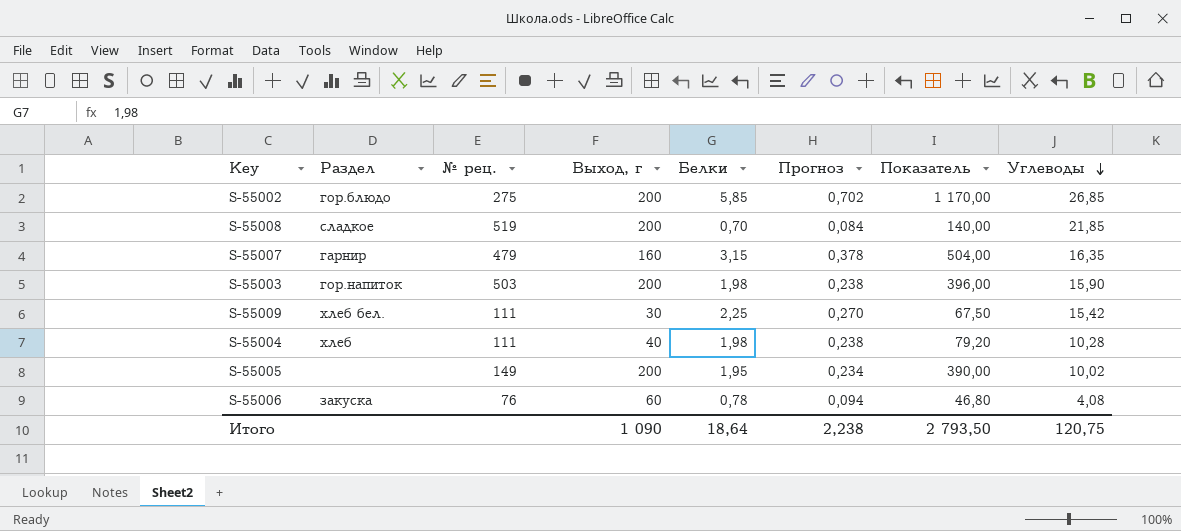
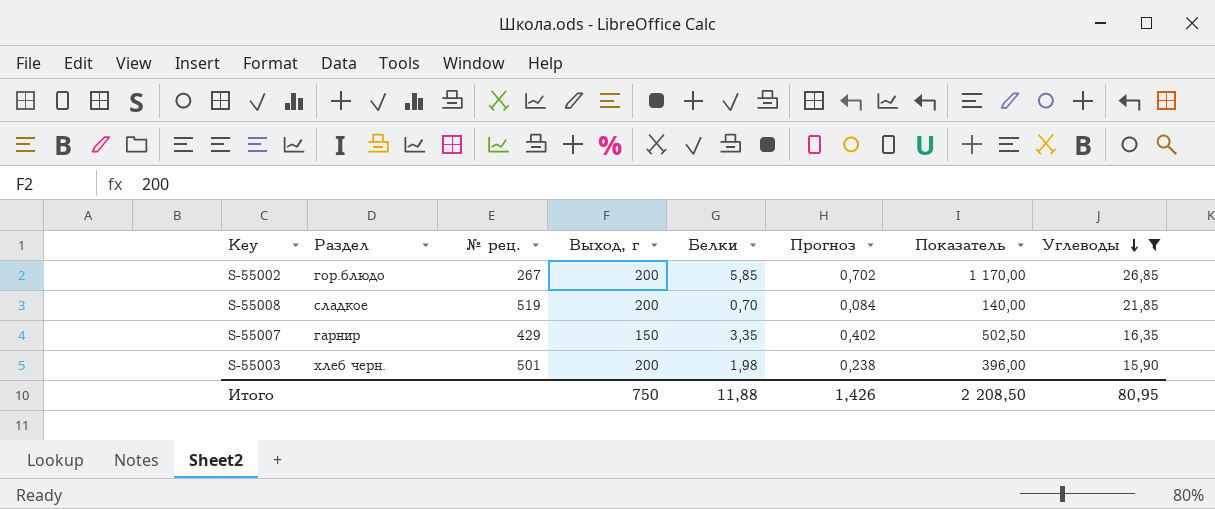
filter: none -> Углеводы >= 15,90
S-55002 | № рец.: 275 -> 267
S-55007 | № рец.: 479 -> 429
S-55007 | Выход, г: 160 -> 150
S-55007 | Белки: 3,15 -> 3,35
S-55007 | Прогноз: 0,378 -> 0,402
S-55007 | Показатель: 504,00 -> 502,50
S-55003 | Раздел: гор.напиток -> хлеб черн.
S-55003 | № рец.: 503 -> 501
Итого | Выход, г: 1 090 -> 750
Итого | Белки: 18,64 -> 11,88
Итого | Прогноз: 2,238 -> 1,426
Итого | Показатель: 2 793,50 -> 2 208,50
Итого | Углеводы: 120,75 -> 80,95

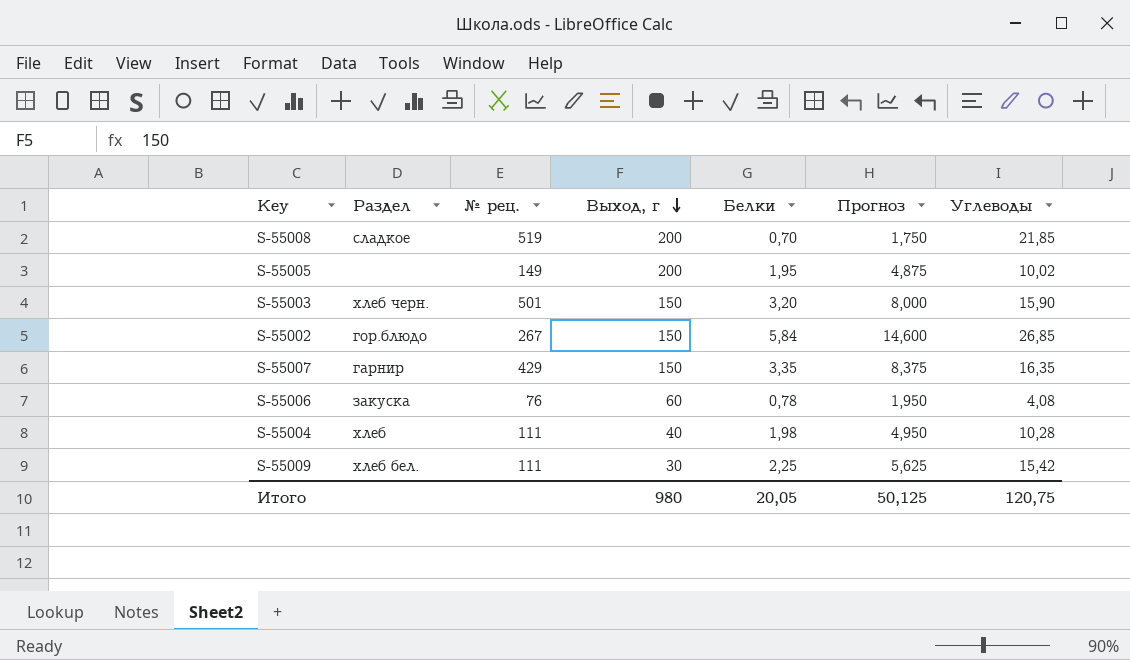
filter: Углеводы >= 15,90 -> none
row order: Углеводы descending -> Выход, г descending
column Показатель | formula: [Выход, г] * [Белки] -> none
column Прогноз | formula: [Белки] * 0,12 -> [Белки] * 2,5
S-55003 | Выход, г: 200 -> 150
S-55003 | Белки: 1,98 -> 3,20
S-55002 | Выход, г: 200 -> 150
S-55002 | Белки: 5,85 -> 5,84
Итого | Выход, г: 750 -> 980
Итого | Белки: 11,88 -> 20,05
Итого | Прогноз: 1,426 -> 50,125
Итого | Углеводы: 80,95 -> 120,75

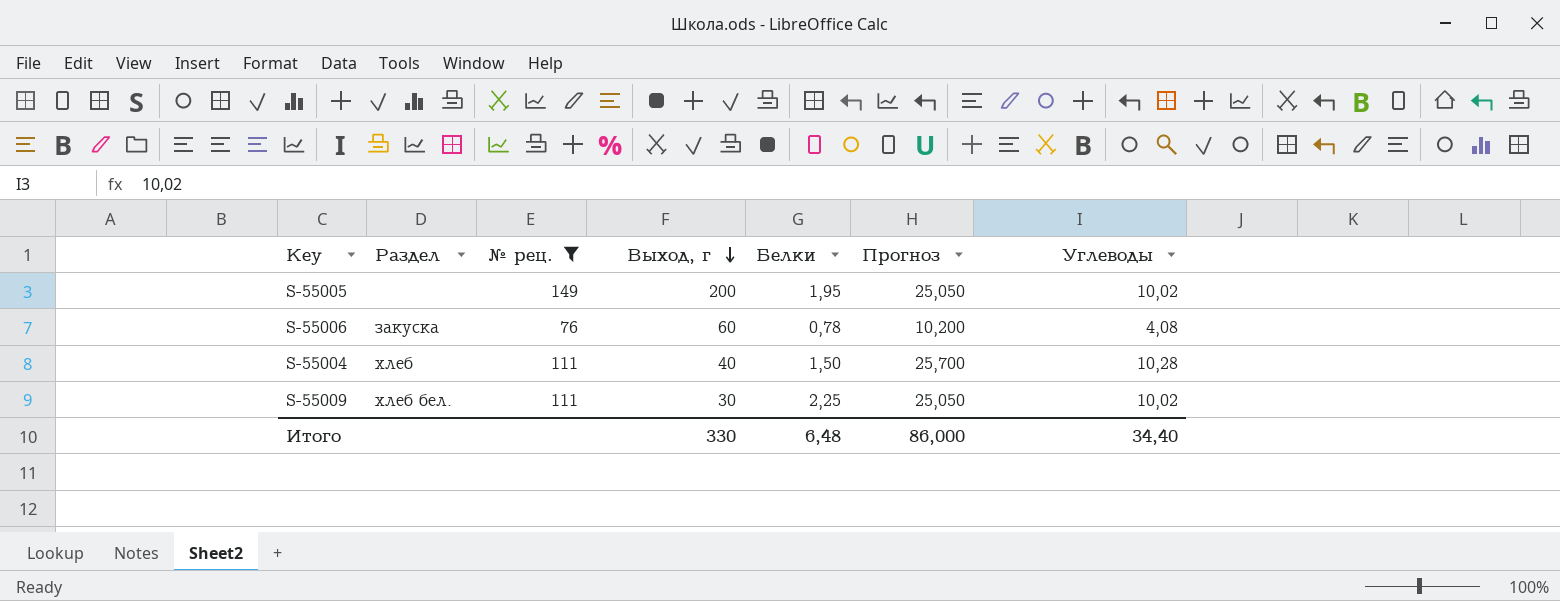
filter: none -> № рец. <= 149
column Прогноз | formula: [Белки] * 2,5 -> [Углеводы] * 2,5
S-55004 | Белки: 1,98 -> 1,50
S-55009 | Углеводы: 15,42 -> 10,02
Итого | Выход, г: 980 -> 330
Итого | Белки: 20,05 -> 6,48
Итого | Прогноз: 50,125 -> 86,000
Итого | Углеводы: 120,75 -> 34,40

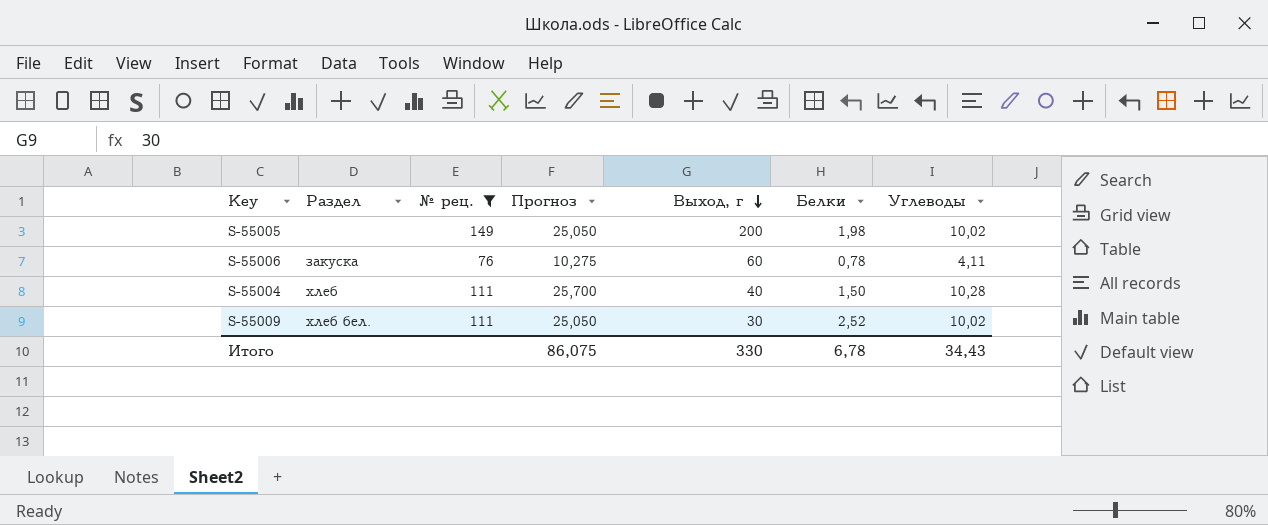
column Прогноз | position: 6 -> 4
S-55005 | Белки: 1,95 -> 1,98
S-55006 | Прогноз: 10,200 -> 10,275
S-55006 | Углеводы: 4,08 -> 4,11
S-55009 | Белки: 2,25 -> 2,52
Итого | Прогноз: 86,000 -> 86,075
Итого | Белки: 6,48 -> 6,78
Итого | Углеводы: 34,40 -> 34,43

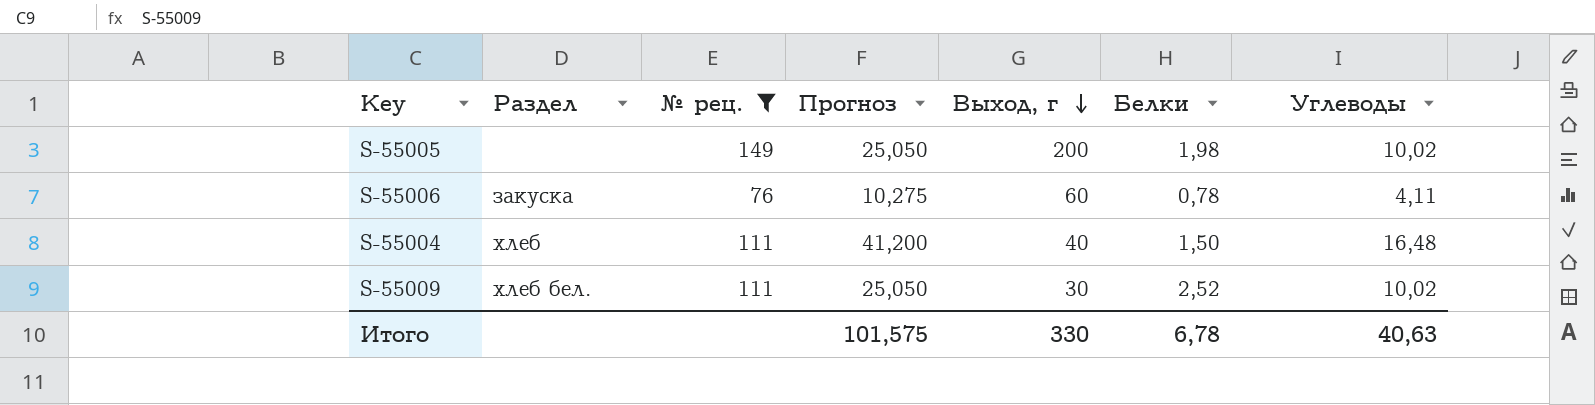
S-55004 | Прогноз: 25,700 -> 41,200
S-55004 | Углеводы: 10,28 -> 16,48
Итого | Прогноз: 86,075 -> 101,575
Итого | Углеводы: 34,43 -> 40,63

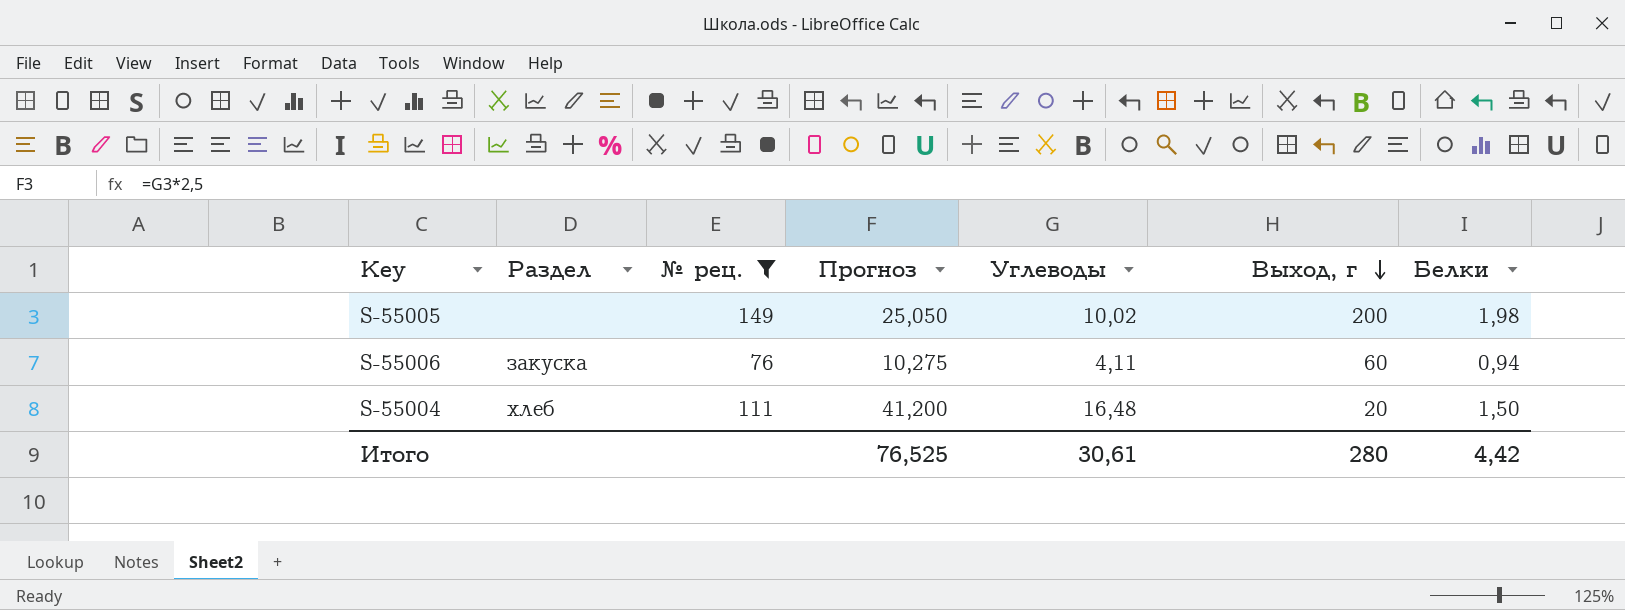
column Углеводы | position: 7 -> 5
row S-55009: хлеб бел. | 111 | 25,050 | 30 | 2,52 | 10,02 -> none
S-55006 | Белки: 0,78 -> 0,94
S-55004 | Выход, г: 40 -> 20
Итого | Прогноз: 101,575 -> 76,525
Итого | Углеводы: 40,63 -> 30,61
Итого | Выход, г: 330 -> 280
Итого | Белки: 6,78 -> 4,42

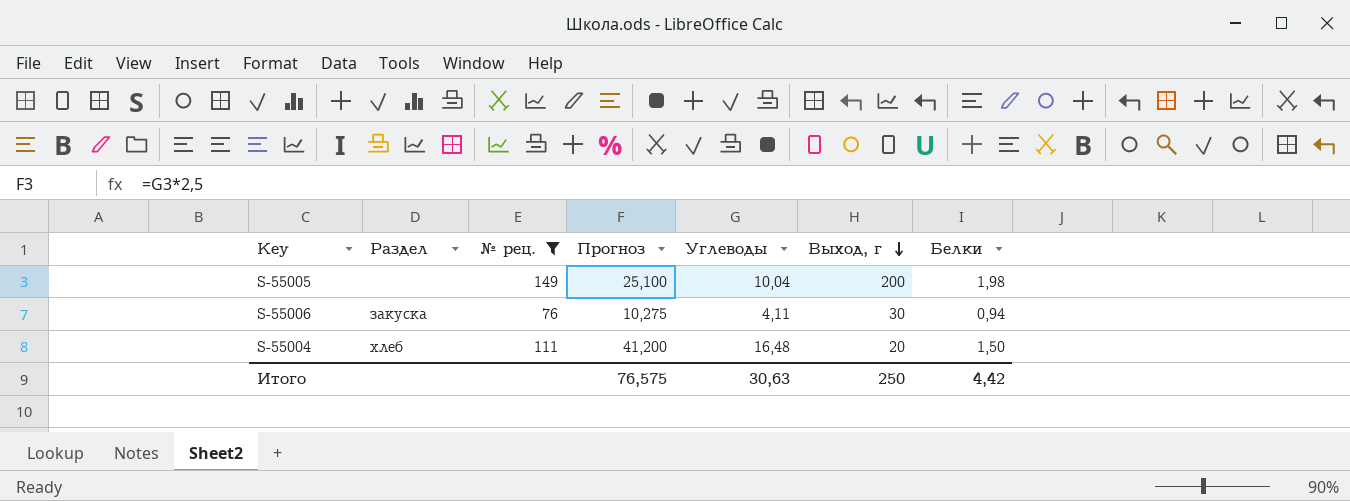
S-55005 | Прогноз: 25,050 -> 25,100
S-55005 | Углеводы: 10,02 -> 10,04
S-55006 | Выход, г: 60 -> 30
Итого | Прогноз: 76,525 -> 76,575
Итого | Углеводы: 30,61 -> 30,63
Итого | Выход, г: 280 -> 250

